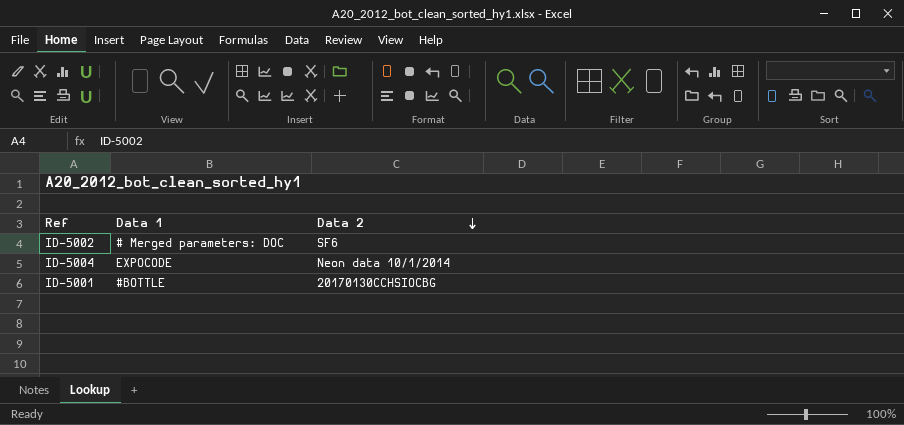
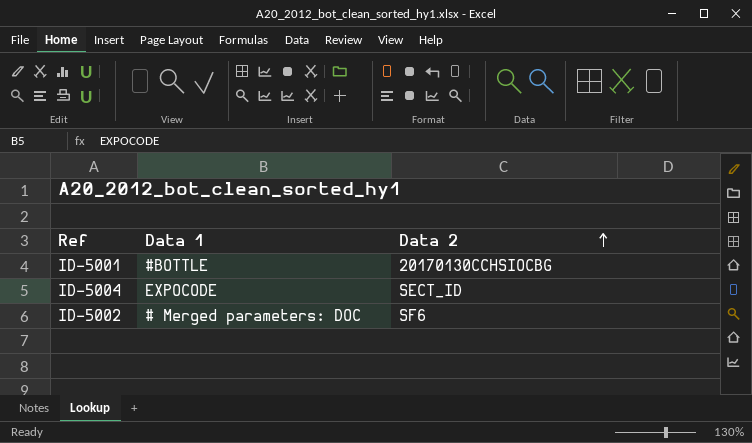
row order: Data 2 descending -> Data 2 ascending
ID-5004 | Data 2: Neon data 10/1/2014 -> SECT_ID

